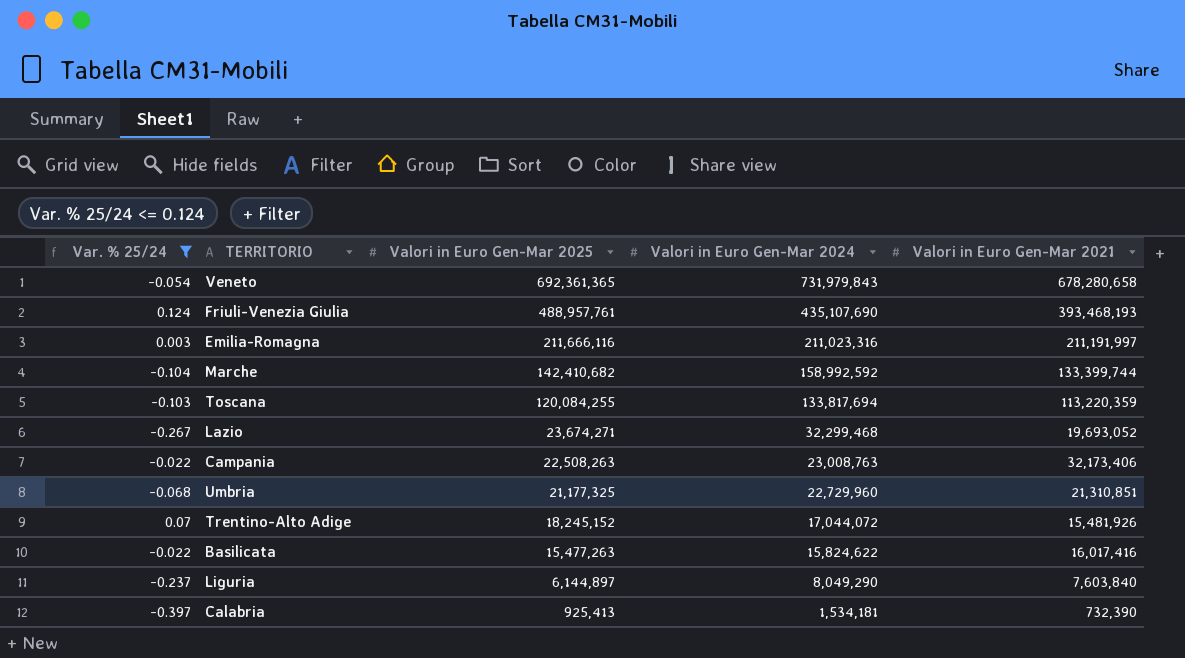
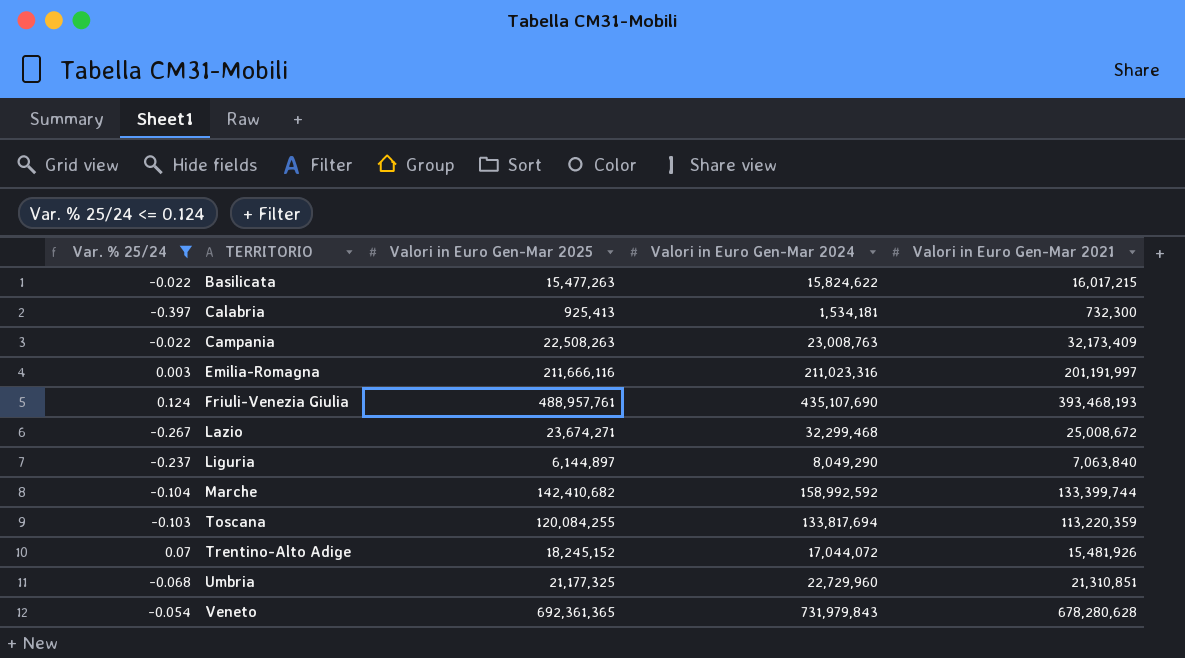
row order: Valori in Euro Gen-Mar 2025 descending -> TERRITORIO ascending
Basilicata | Valori in Euro Gen-Mar 2021: 16,017,416 -> 16,017,215
Calabria | Valori in Euro Gen-Mar 2021: 732,390 -> 732,300
Campania | Valori in Euro Gen-Mar 2021: 32,173,406 -> 32,173,409
Emilia-Romagna | Valori in Euro Gen-Mar 2021: 211,191,997 -> 201,191,997
Lazio | Valori in Euro Gen-Mar 2021: 19,693,052 -> 25,008,672
Liguria | Valori in Euro Gen-Mar 2021: 7,603,840 -> 7,063,840
Veneto | Valori in Euro Gen-Mar 2021: 678,280,658 -> 678,280,628

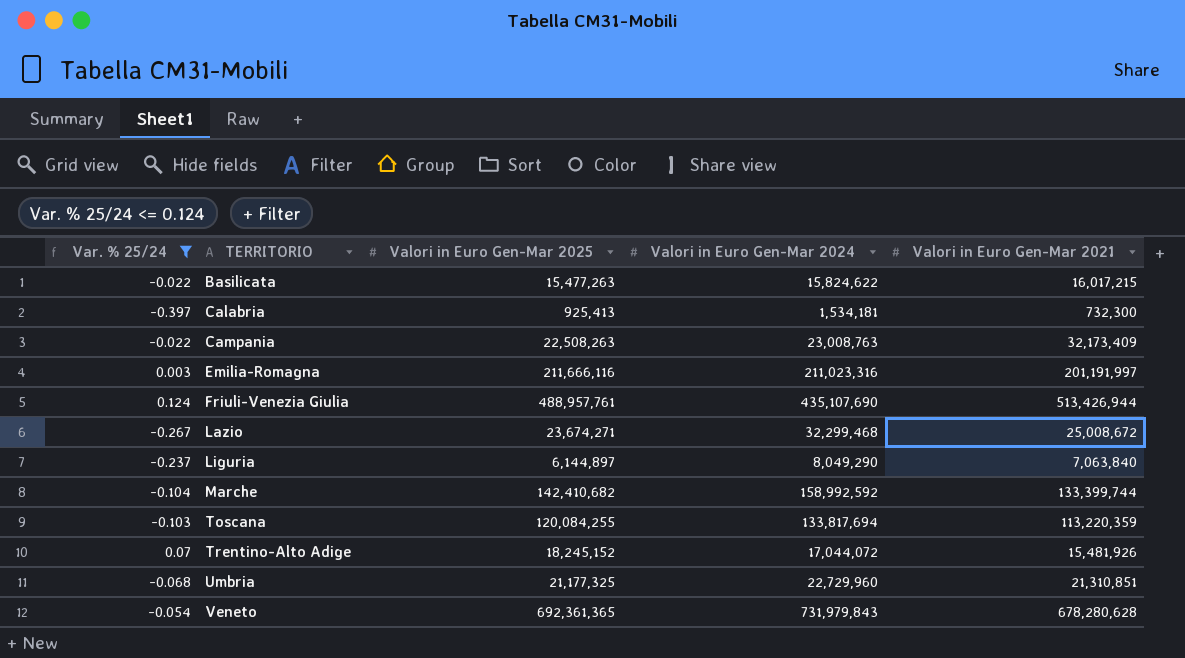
Friuli-Venezia Giulia | Valori in Euro Gen-Mar 2021: 393,468,193 -> 513,426,944

